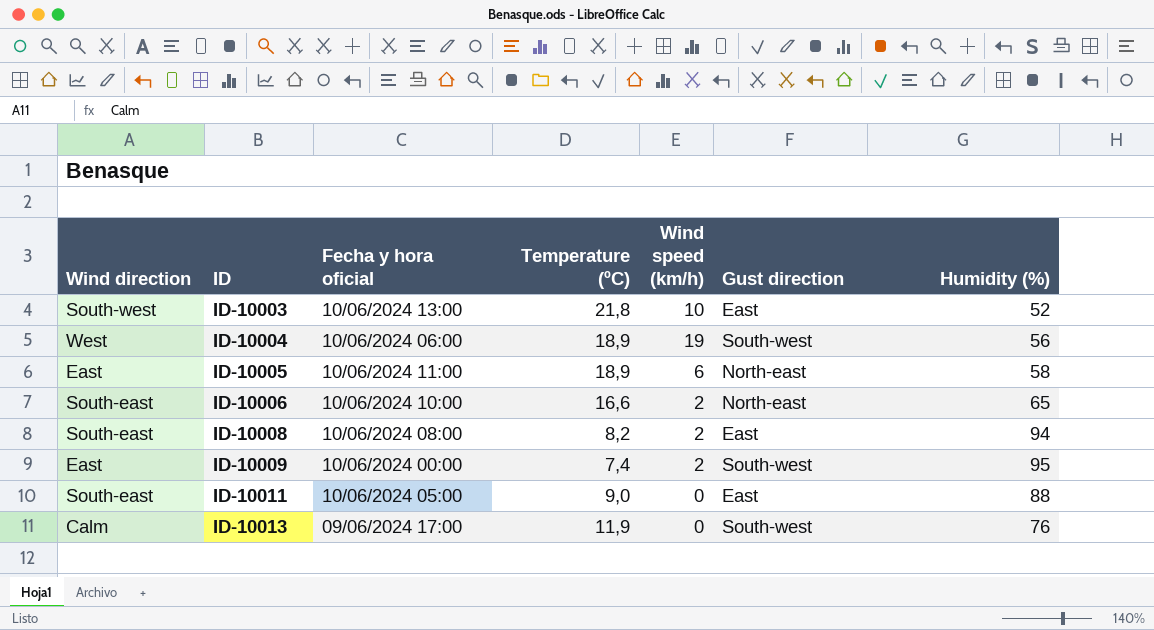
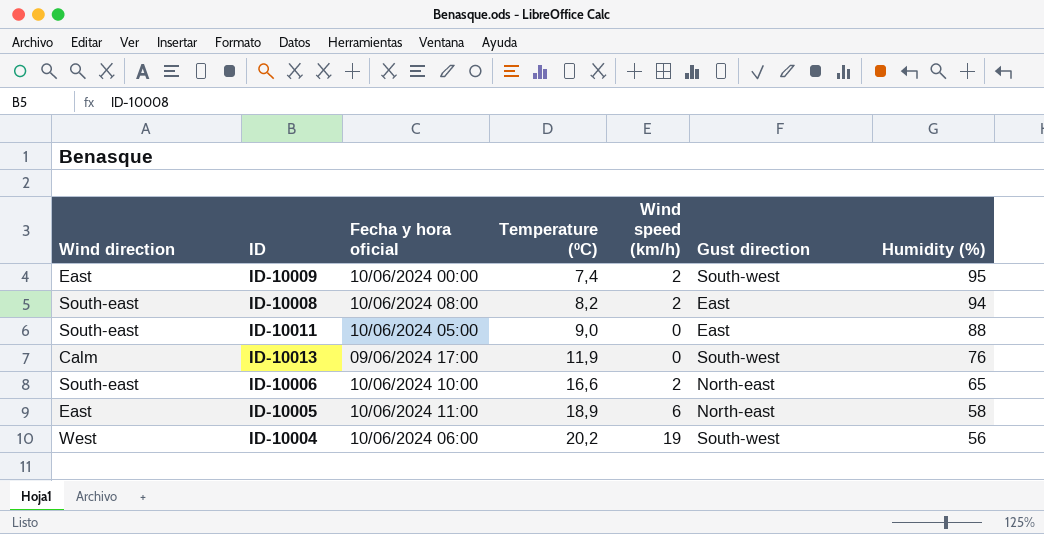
row order: ID ascending -> Temperature (ºC) ascending
row ID-10003: South-west | 10/06/2024 13:00 | 21,8 | 10 | East | 52 -> none
ID-10004 | Temperature (ºC): 18,9 -> 20,2

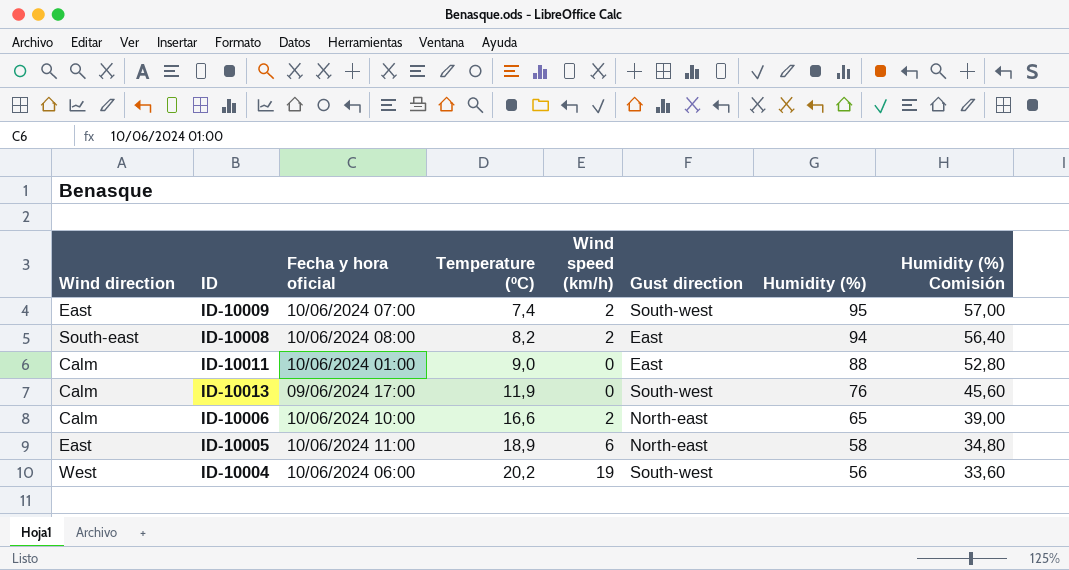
column Humidity (%) Comisión | formula: none -> [Humidity (%)] * 0,6
ID-10009 | Fecha y hora oficial: 10/06/2024 00:00 -> 10/06/2024 07:00
ID-10011 | Wind direction: South-east -> Calm
ID-10011 | Fecha y hora oficial: 10/06/2024 05:00 -> 10/06/2024 01:00
ID-10006 | Wind direction: South-east -> Calm

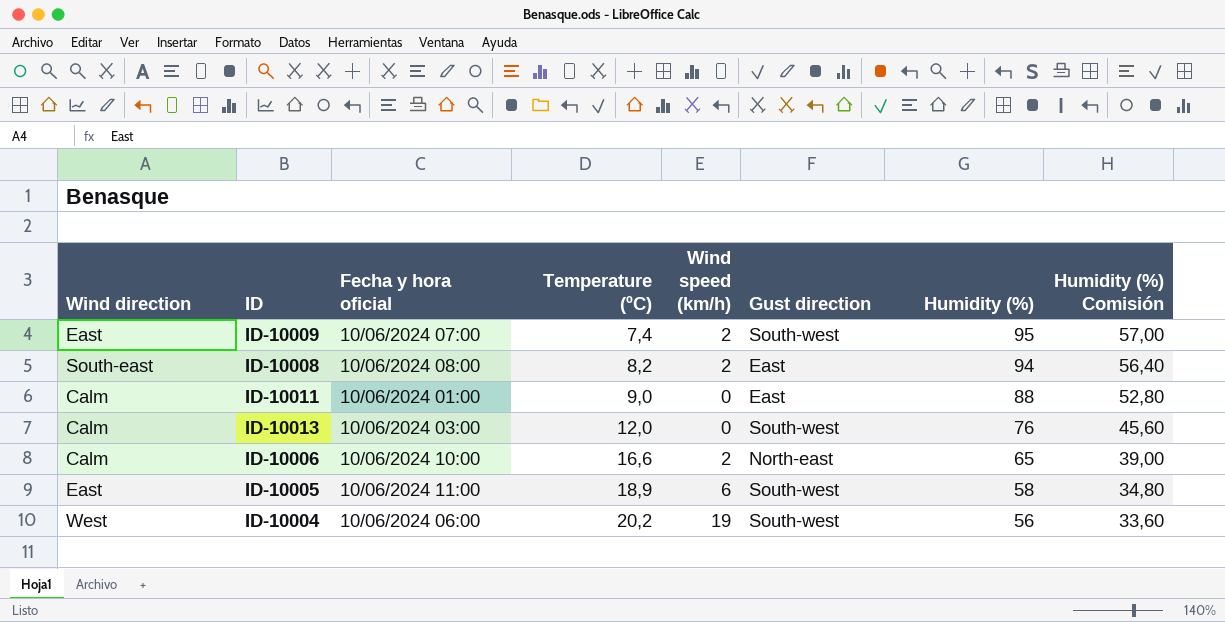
ID-10013 | Fecha y hora oficial: 09/06/2024 17:00 -> 10/06/2024 03:00
ID-10013 | Temperature (ºC): 11,9 -> 12,0
ID-10005 | Gust direction: North-east -> South-west

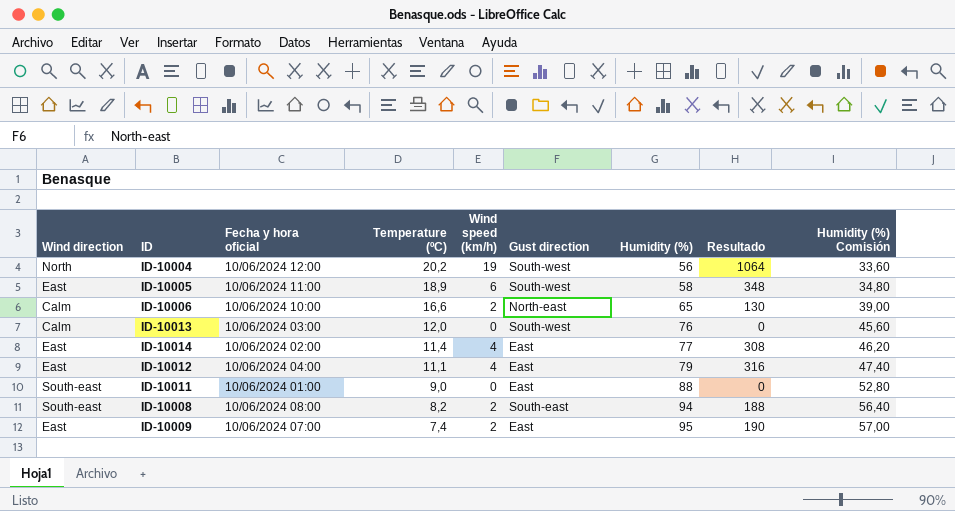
row order: Temperature (ºC) ascending -> Temperature (ºC) descending
column Resultado | formula: none -> [Wind speed (km/h)] * [Humidity (%)]
ID-10004 | Wind direction: West -> North
ID-10004 | Fecha y hora oficial: 10/06/2024 06:00 -> 10/06/2024 12:00
row ID-10014: none -> East | 10/06/2024 02:00 | 11,4 | 4 | East | 77 | 308 | 46,20
row ID-10012: none -> East | 10/06/2024 04:00 | 11,1 | 4 | East | 79 | 316 | 47,40
ID-10011 | Wind direction: Calm -> South-east
ID-10008 | Gust direction: East -> South-east
ID-10009 | Gust direction: South-west -> East

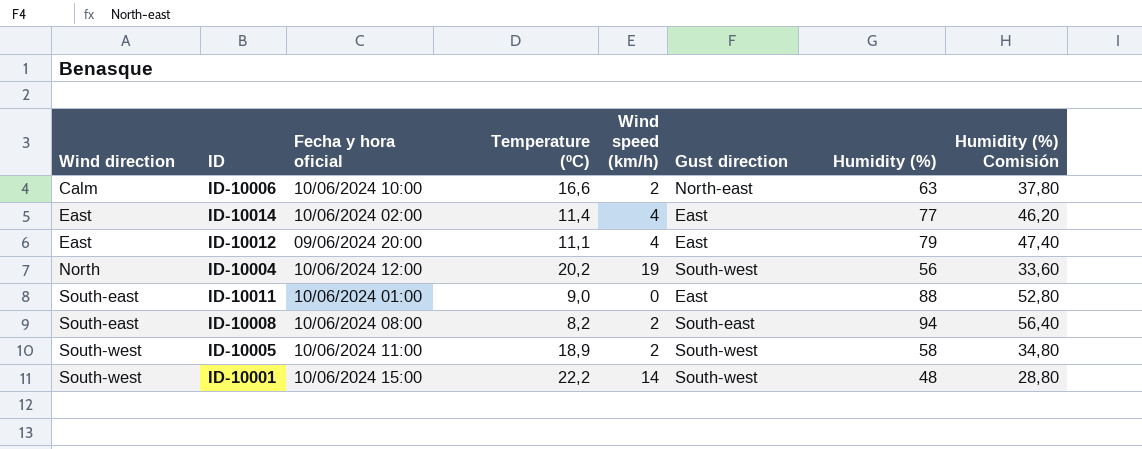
row order: Temperature (ºC) descending -> Wind direction ascending
column Resultado | formula: [Wind speed (km/h)] * [Humidity (%)] -> none
row ID-10013: Calm | 10/06/2024 03:00 | 12,0 | 0 | South-west | 76 | 0 | 45,60 -> none
row ID-10009: East | 10/06/2024 07:00 | 7,4 | 2 | East | 95 | 190 | 57,00 -> none
ID-10006 | Humidity (%): 65 -> 63
ID-10006 | Humidity (%) Comisión: 39,00 -> 37,80
ID-10012 | Fecha y hora oficial: 10/06/2024 04:00 -> 09/06/2024 20:00
ID-10005 | Wind direction: East -> South-west
ID-10005 | Wind speed (km/h): 6 -> 2
row ID-10001: none -> South-west | 10/06/2024 15:00 | 22,2 | 14 | South-west | 48 | 28,80

